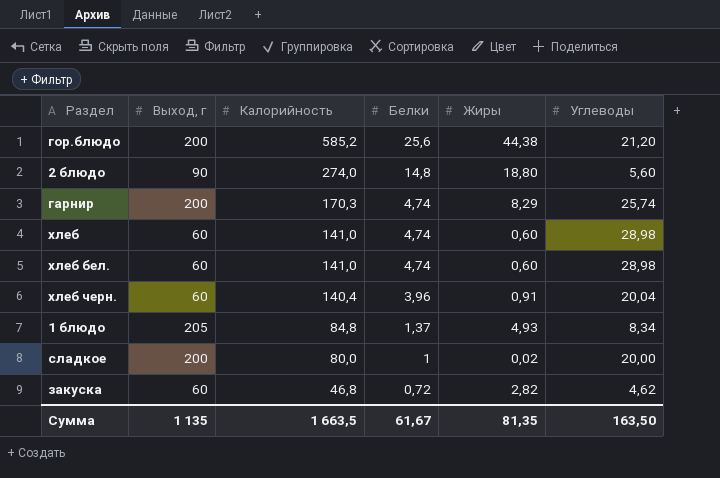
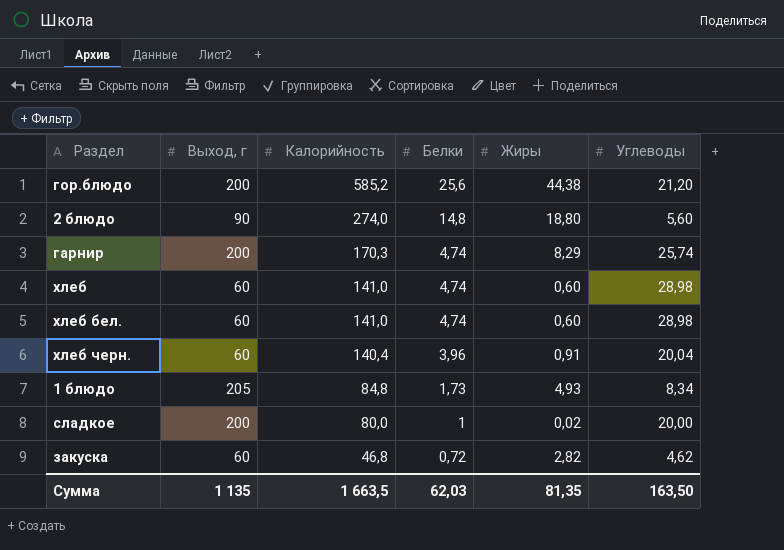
1 блюдо | Белки: 1,37 -> 1,73
Сумма | Белки: 61,67 -> 62,03

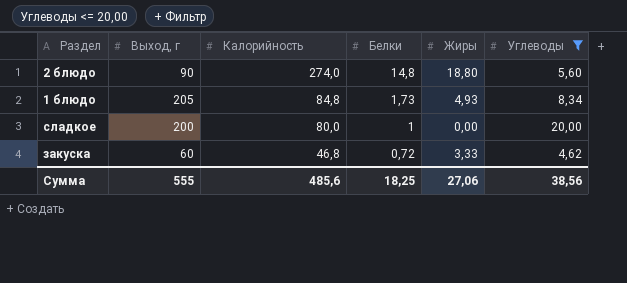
filter: none -> Углеводы <= 20,00
сладкое | Жиры: 0,02 -> 0,00
закуска | Жиры: 2,82 -> 3,33
Сумма | Выход, г: 1 135 -> 555
Сумма | Калорийность: 1 663,5 -> 485,6
Сумма | Белки: 62,03 -> 18,25
Сумма | Жиры: 81,35 -> 27,06
Сумма | Углеводы: 163,50 -> 38,56

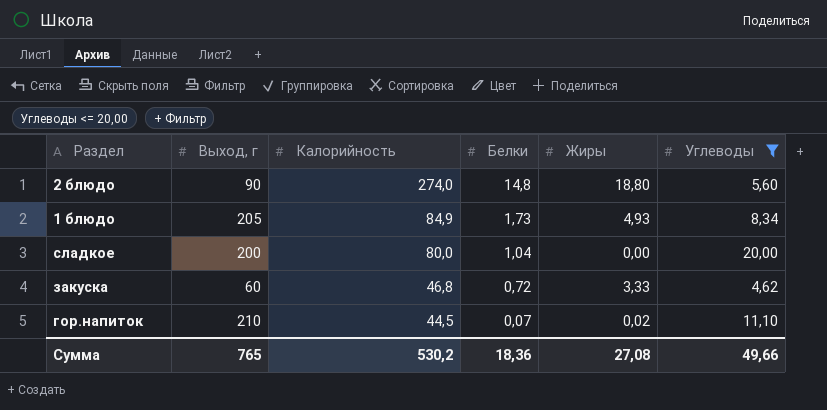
1 блюдо | Калорийность: 84,8 -> 84,9
сладкое | Белки: 1 -> 1,04
row гор.напиток: none -> 210 | 44,5 | 0,07 | 0,02 | 11,10
Сумма | Выход, г: 555 -> 765
Сумма | Калорийность: 485,6 -> 530,2
Сумма | Белки: 18,25 -> 18,36
Сумма | Жиры: 27,06 -> 27,08
Сумма | Углеводы: 38,56 -> 49,66

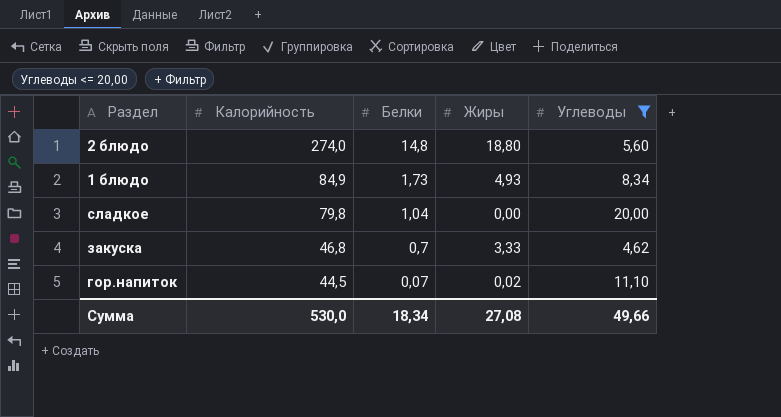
column Выход, г | position: 2 -> none
сладкое | Калорийность: 80,0 -> 79,8
закуска | Белки: 0,72 -> 0,7
Сумма | Калорийность: 530,2 -> 530,0
Сумма | Белки: 18,36 -> 18,34

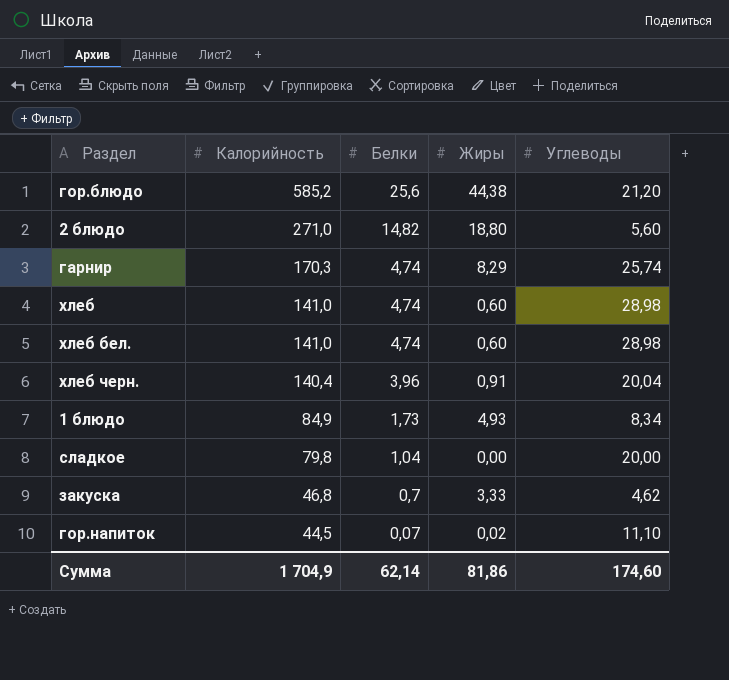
filter: Углеводы <= 20,00 -> none
2 блюдо | Калорийность: 274,0 -> 271,0
2 блюдо | Белки: 14,8 -> 14,82
Сумма | Калорийность: 530,0 -> 1 704,9
Сумма | Белки: 18,34 -> 62,14
Сумма | Жиры: 27,08 -> 81,86
Сумма | Углеводы: 49,66 -> 174,60

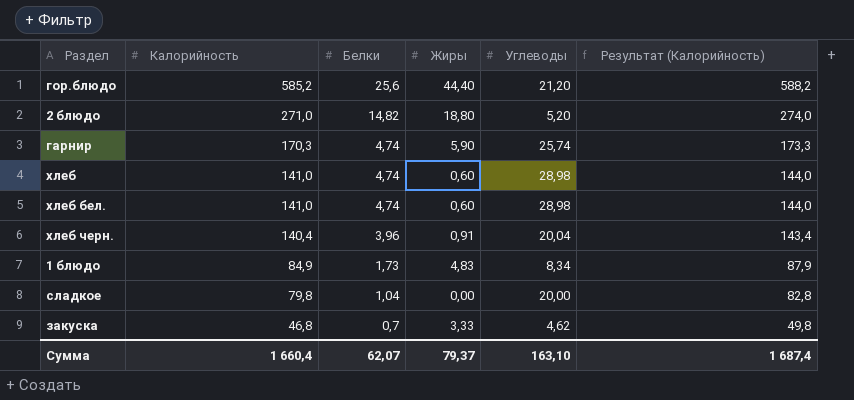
column Результат (Калорийность) | formula: none -> [Калорийность] + 3
row гор.напиток: 44,5 | 0,07 | 0,02 | 11,10 -> none
гор.блюдо | Жиры: 44,38 -> 44,40
2 блюдо | Углеводы: 5,60 -> 5,20
гарнир | Жиры: 8,29 -> 5,90
1 блюдо | Жиры: 4,93 -> 4,83
Сумма | Калорийность: 1 704,9 -> 1 660,4
Сумма | Белки: 62,14 -> 62,07
Сумма | Жиры: 81,86 -> 79,37
Сумма | Углеводы: 174,60 -> 163,10

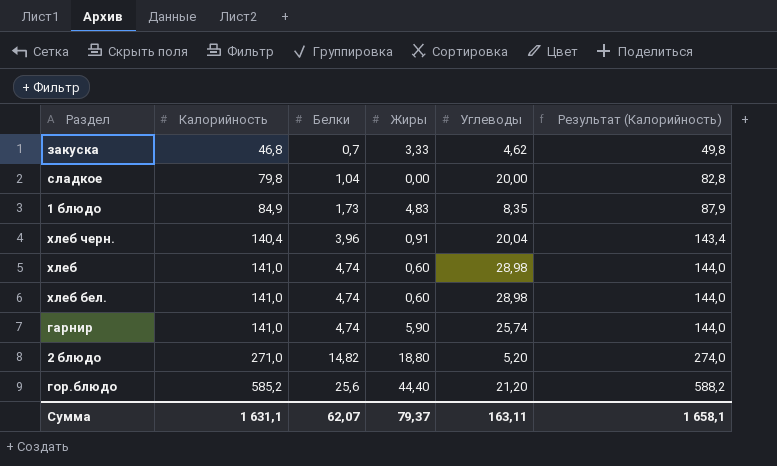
row order: Калорийность descending -> Калорийность ascending
1 блюдо | Углеводы: 8,34 -> 8,35
гарнир | Калорийность: 170,3 -> 141,0
гарнир | Результат (Калорийность): 173,3 -> 144,0
Сумма | Калорийность: 1 660,4 -> 1 631,1
Сумма | Углеводы: 163,10 -> 163,11
Сумма | Результат (Калорийность): 1 687,4 -> 1 658,1

